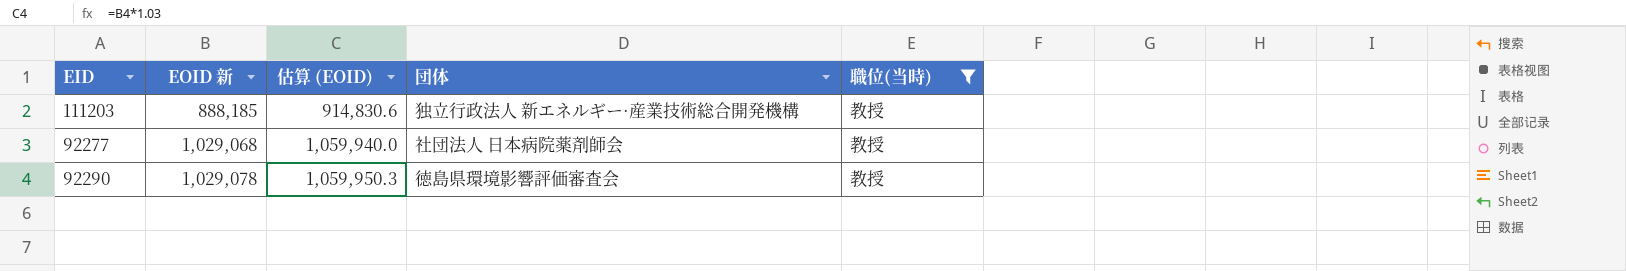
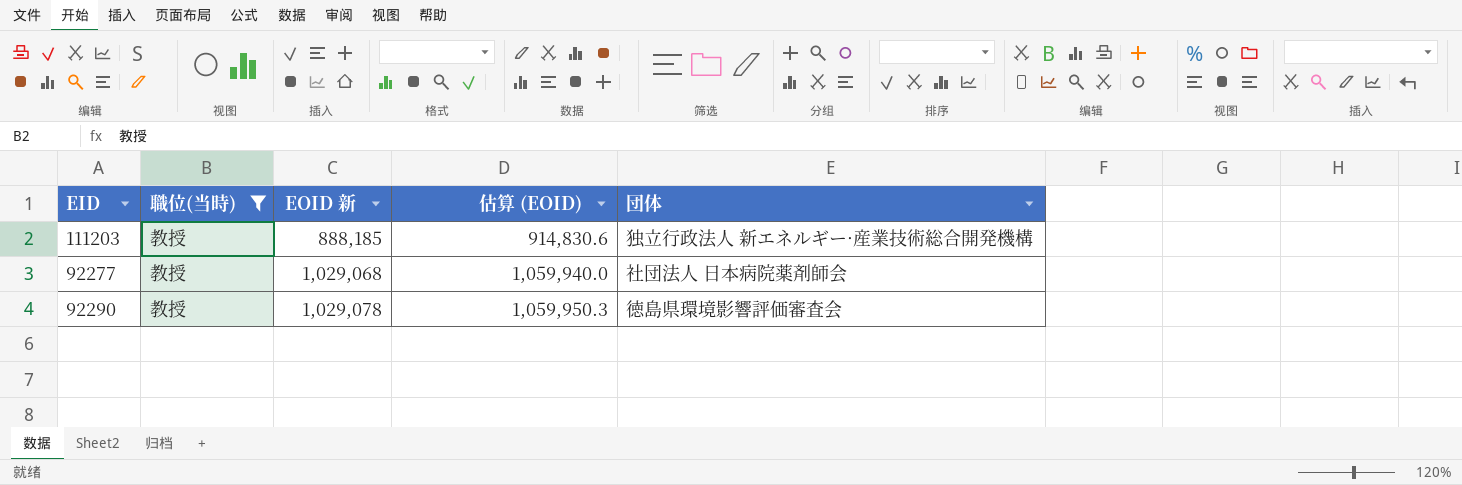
column 職位(当時) | position: 5 -> 2

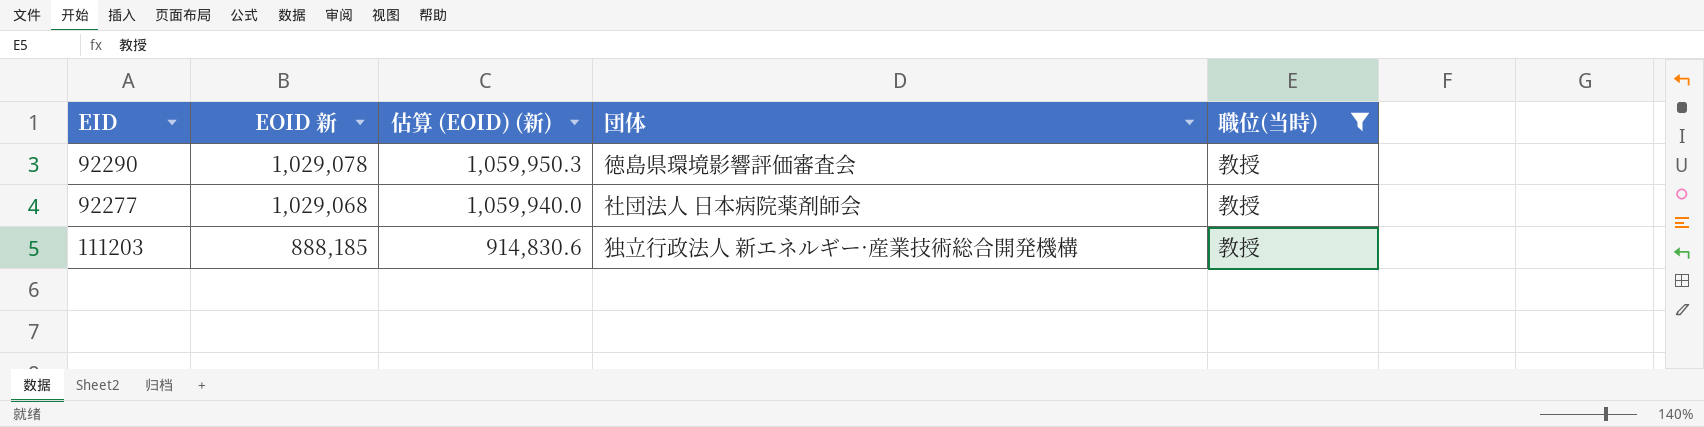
row order: EOID 新 ascending -> EOID 新 descending
column name: 估算 (EOID) -> 估算 (EOID) (新)
column 職位(当時) | position: 2 -> 5

